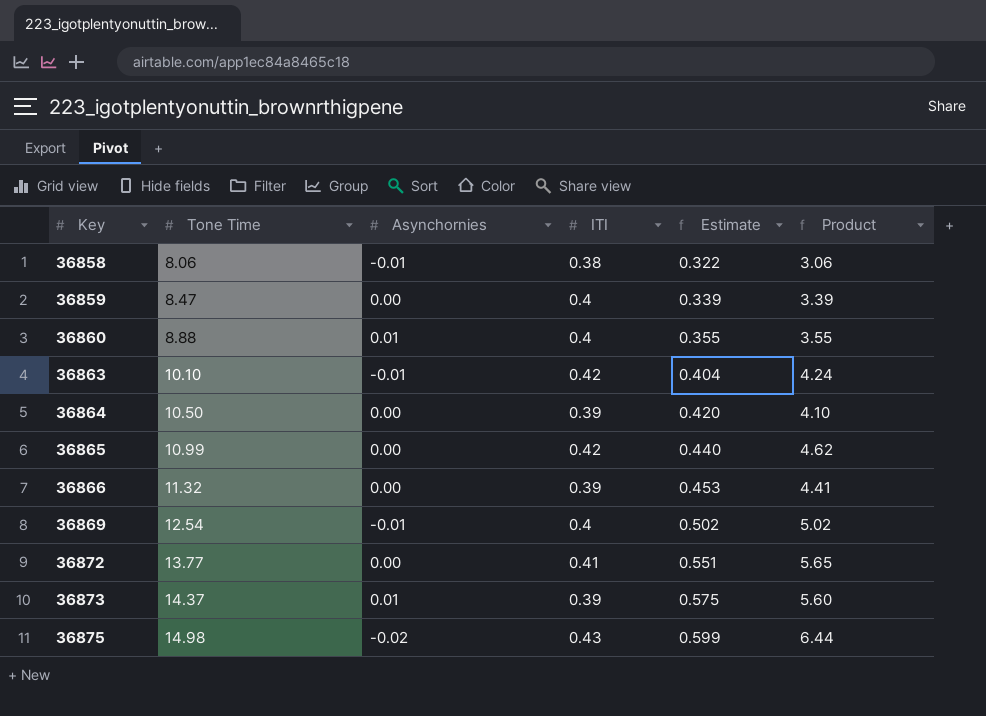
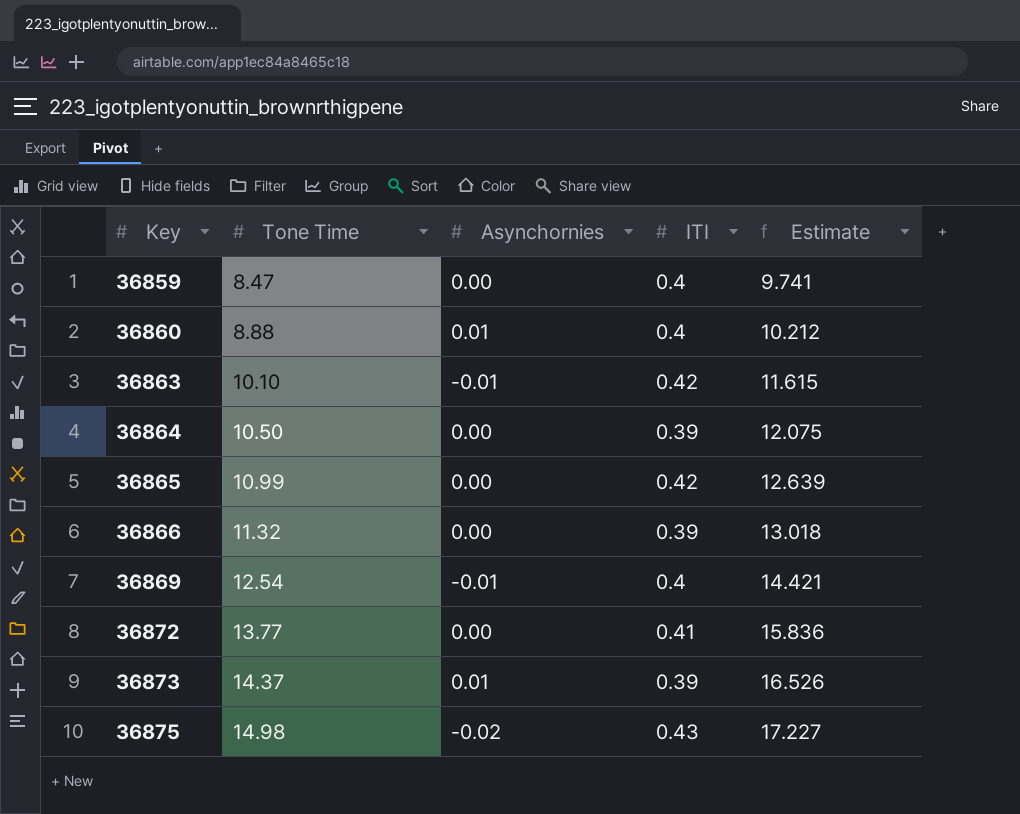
column Product | formula: [Tone Time] * [ITI] -> none
column Estimate | formula: [Tone Time] * 0.04 -> [Tone Time] * 1.15
row 36858: 8.06 | -0.01 | 0.38 | 0.322 | 3.06 -> none

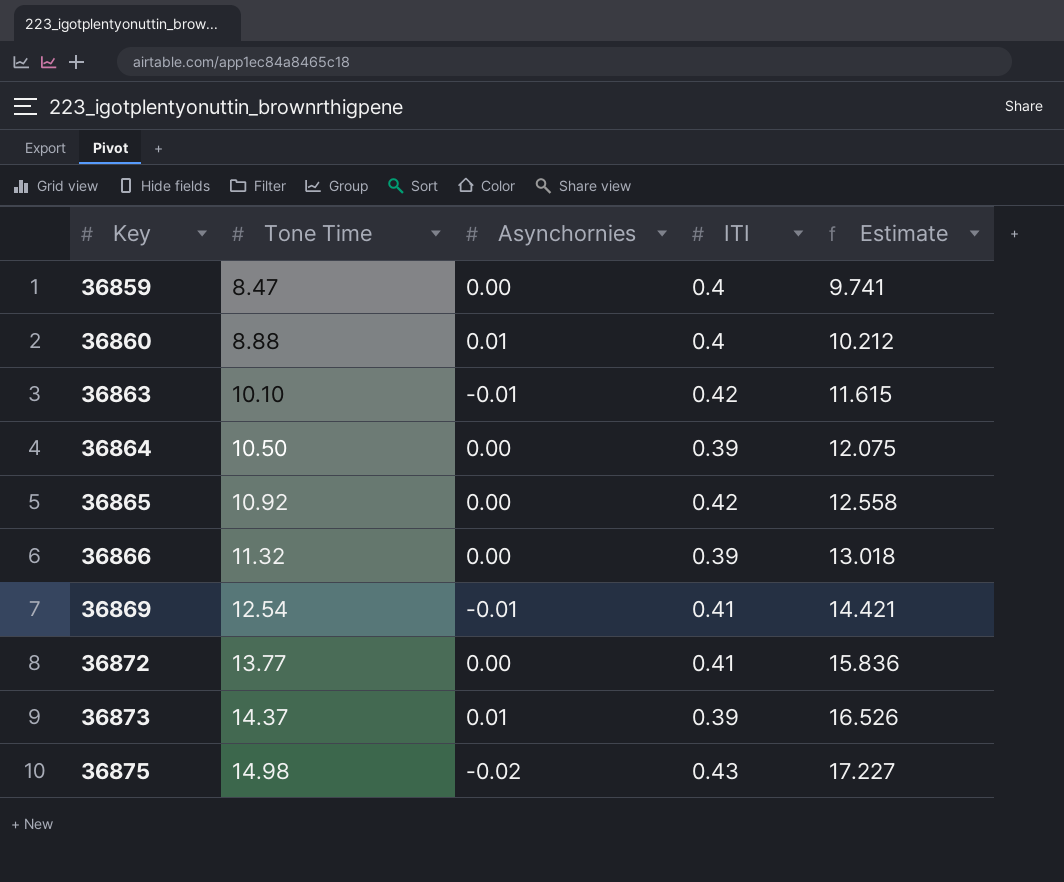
36865 | Tone Time: 10.99 -> 10.92
36865 | Estimate: 12.639 -> 12.558
36869 | ITI: 0.4 -> 0.41

